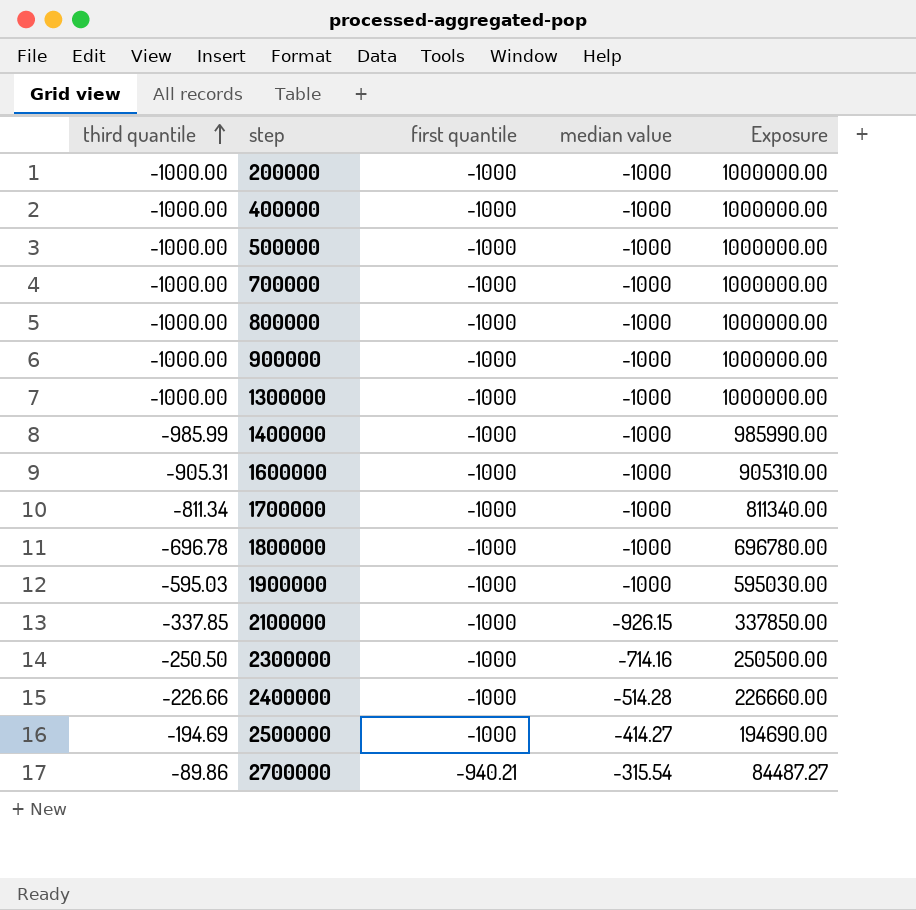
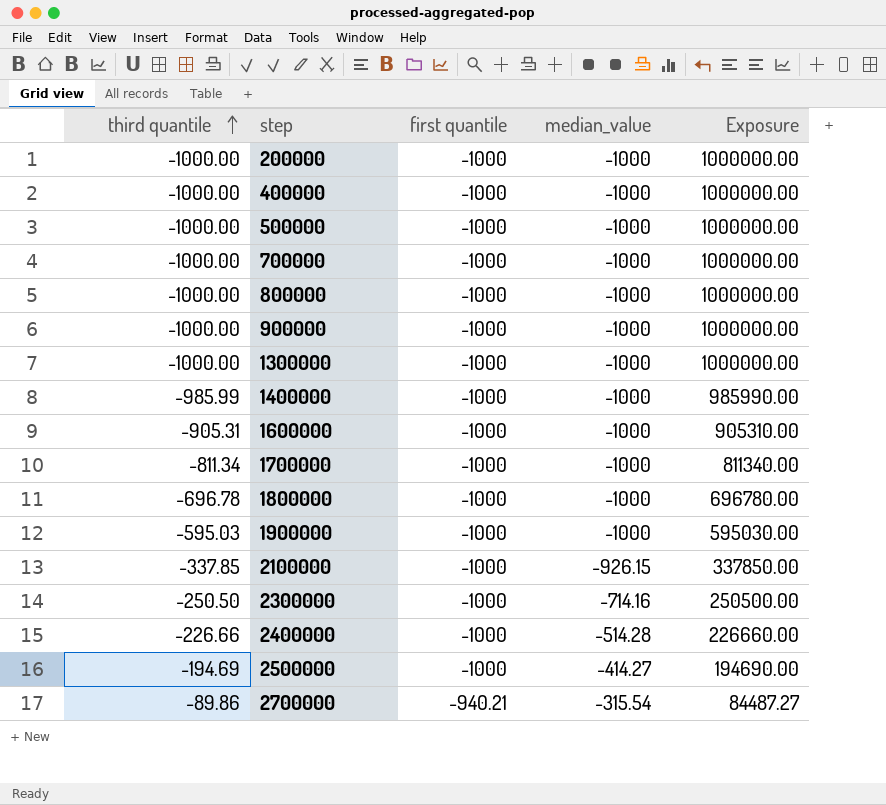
column name: median value -> median_value

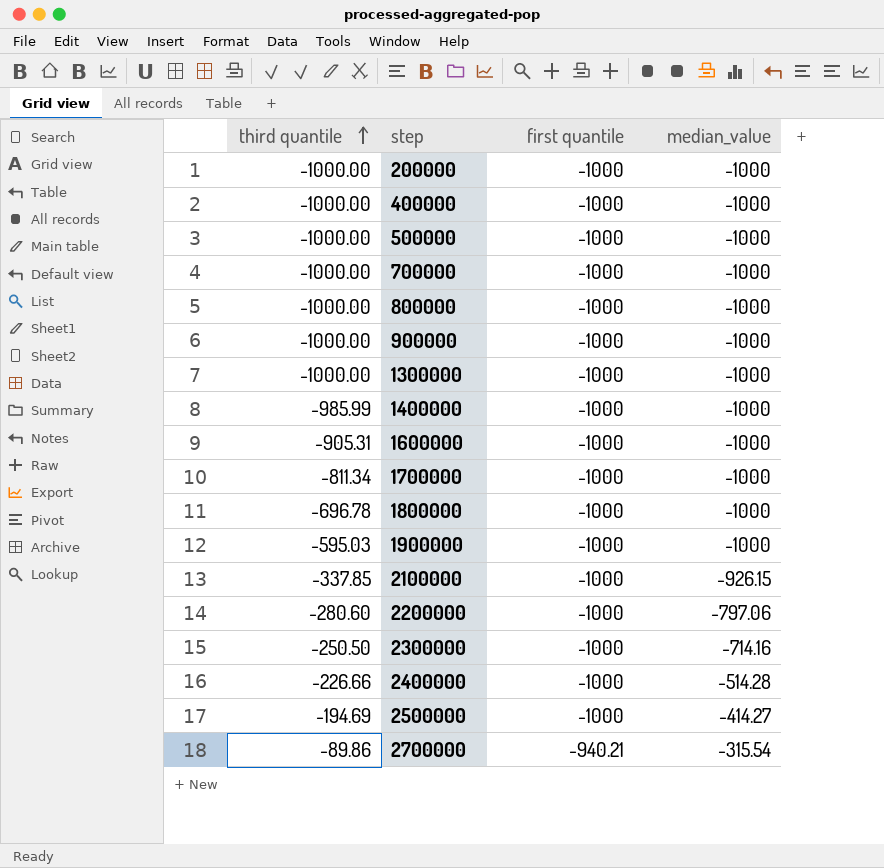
column Exposure | formula: [third quantile] * [first quantile] -> none
row 2200000: none -> -280.60 | -1000 | -797.06

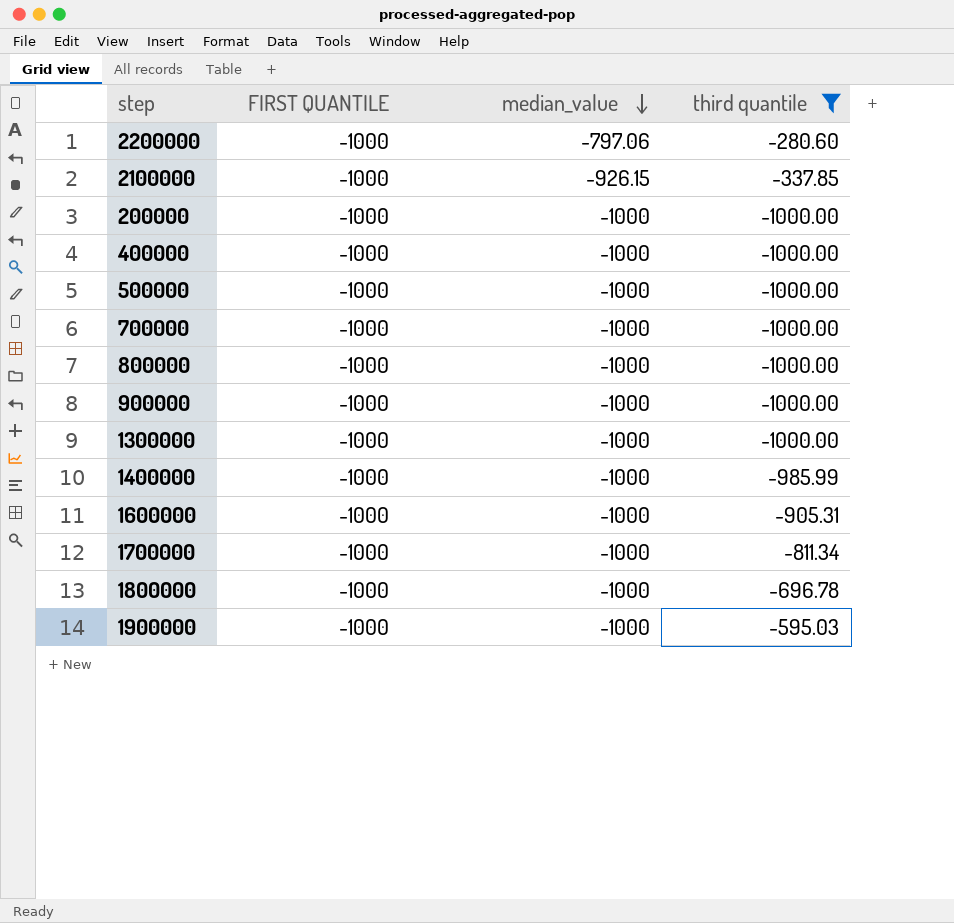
filter: none -> third quantile <= -280.60
row order: third quantile ascending -> median_value descending
column name: first quantile -> FIRST QUANTILE
column third quantile | position: 1 -> 4

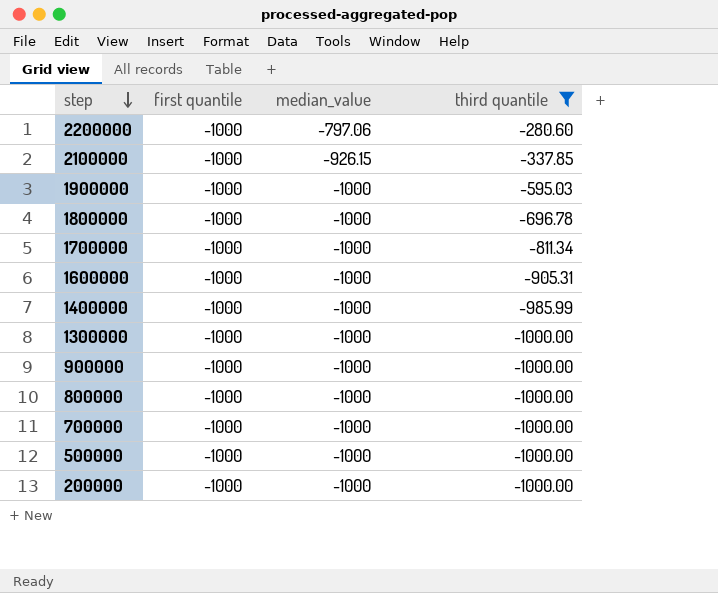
row order: median_value descending -> step descending
column name: FIRST QUANTILE -> first quantile
row 400000: -1000 | -1000 | -1000.00 -> none

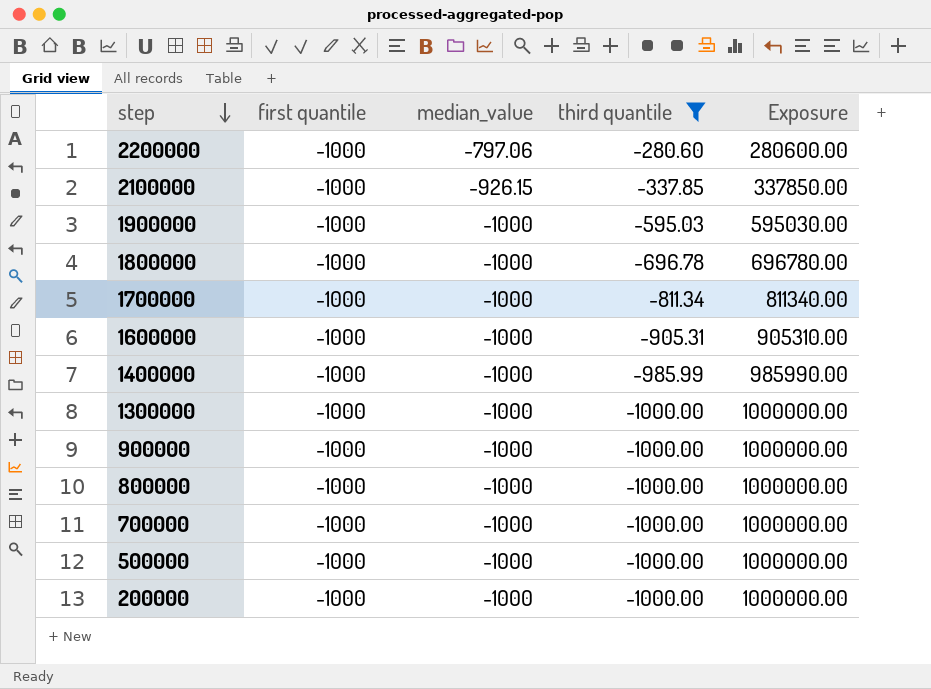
column Exposure | formula: none -> [first quantile] * [third quantile]

